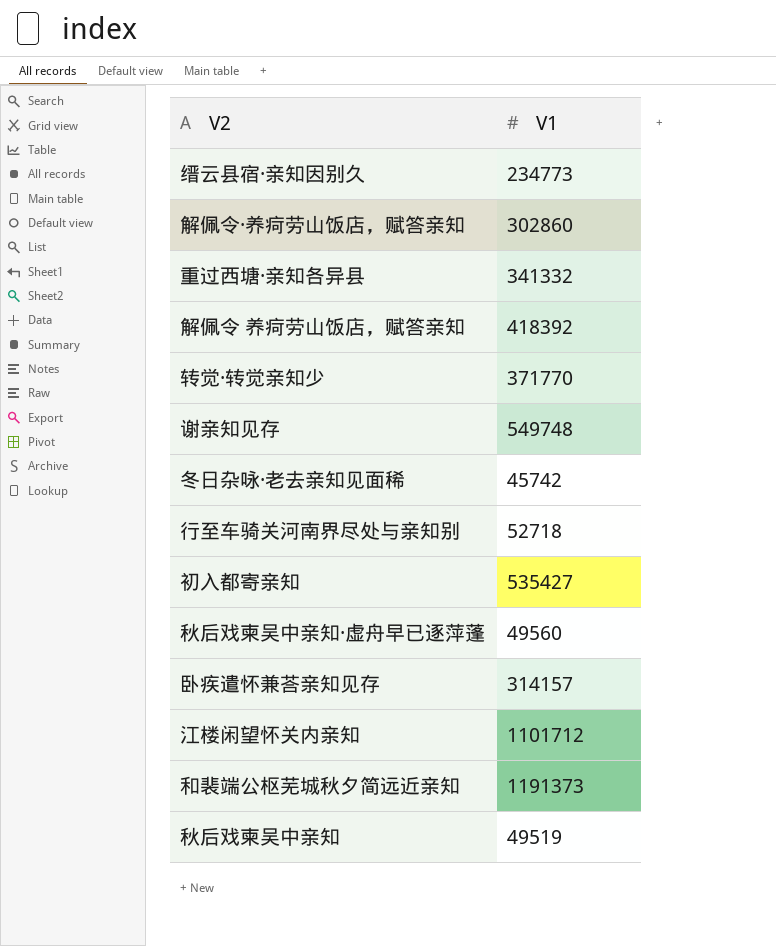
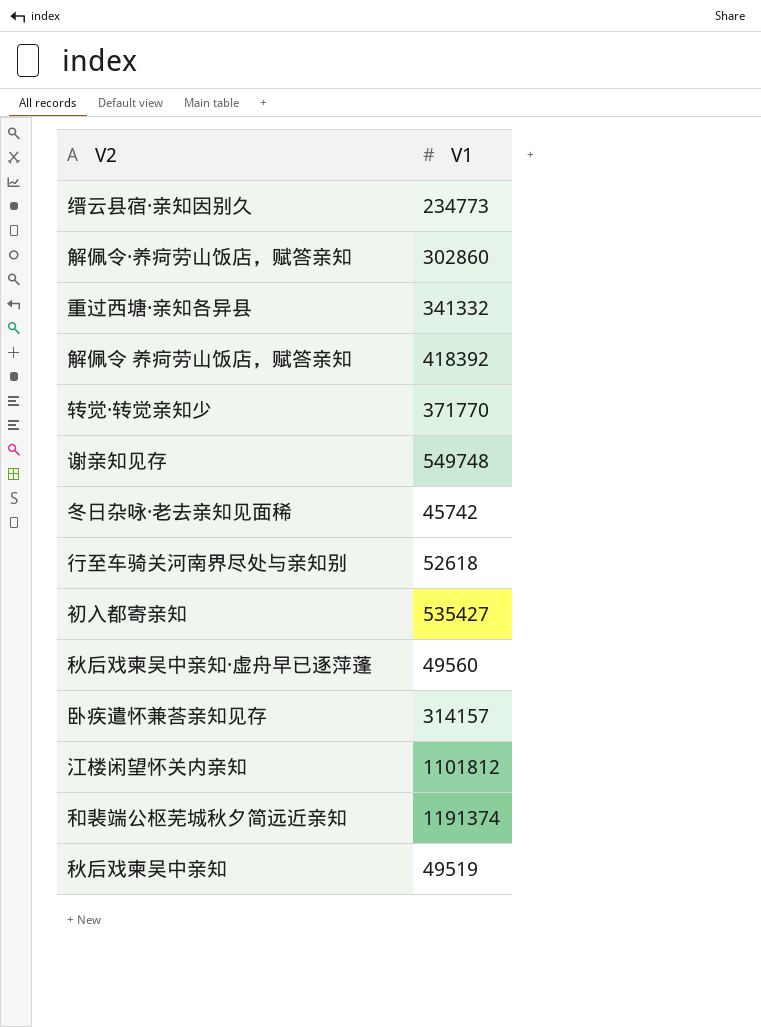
行至车骑关河南界尽处与亲知别 | V1: 52718 -> 52618
江楼闲望怀关内亲知 | V1: 1101712 -> 1101812
和裴端公枢芜城秋夕简远近亲知 | V1: 1191373 -> 1191374

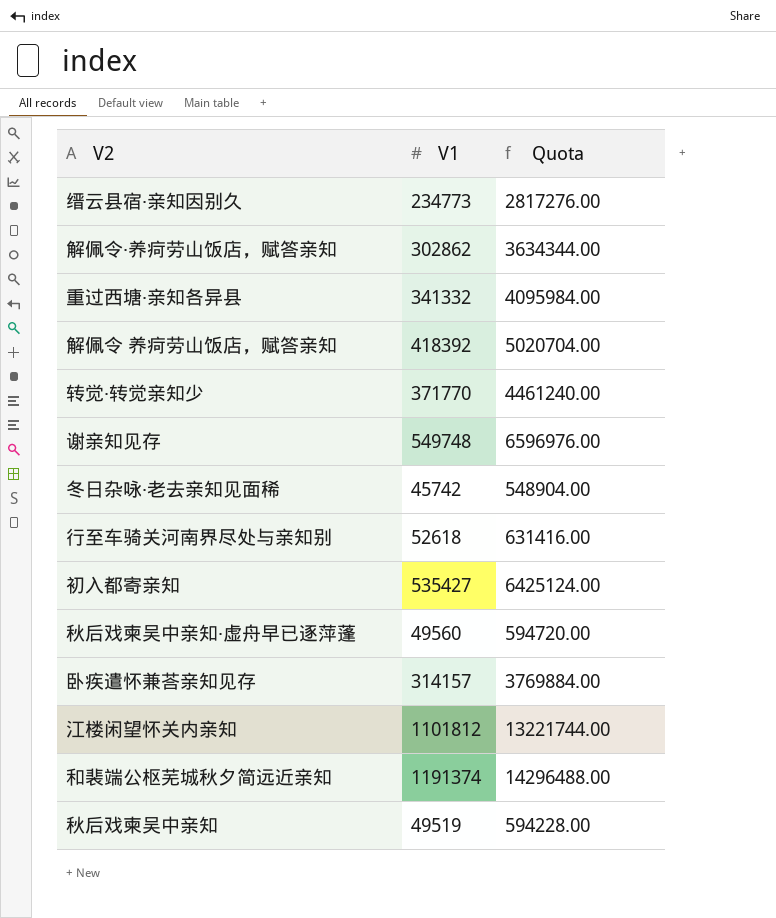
column Quota | formula: none -> [V1] * 12
解佩令·养疴劳山饭店，赋答亲知 | V1: 302860 -> 302862

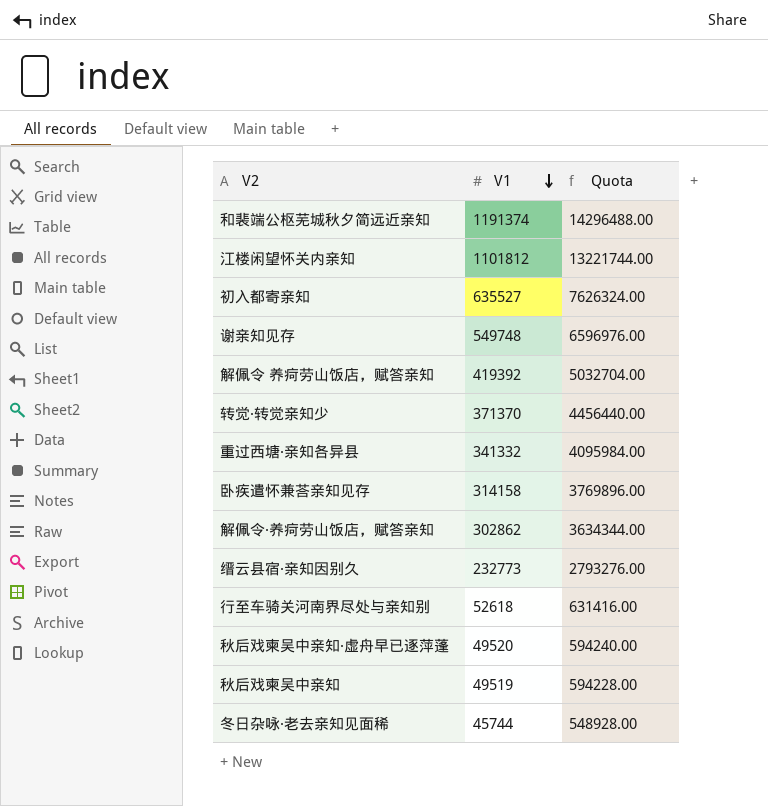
row order: none -> V1 descending
初入都寄亲知 | V1: 535427 -> 635527
初入都寄亲知 | Quota: 6425124.00 -> 7626324.00
解佩令 养疴劳山饭店，赋答亲知 | V1: 418392 -> 419392
解佩令 养疴劳山饭店，赋答亲知 | Quota: 5020704.00 -> 5032704.00
转觉·转觉亲知少 | V1: 371770 -> 371370
转觉·转觉亲知少 | Quota: 4461240.00 -> 4456440.00
卧疾遣怀兼荅亲知见存 | V1: 314157 -> 314158
卧疾遣怀兼荅亲知见存 | Quota: 3769884.00 -> 3769896.00
缙云县宿·亲知因别久 | V1: 234773 -> 232773
缙云县宿·亲知因别久 | Quota: 2817276.00 -> 2793276.00
秋后戏柬吴中亲知·虚舟早已逐萍蓬 | V1: 49560 -> 49520
秋后戏柬吴中亲知·虚舟早已逐萍蓬 | Quota: 594720.00 -> 594240.00
冬日杂咏·老去亲知见面稀 | V1: 45742 -> 45744
冬日杂咏·老去亲知见面稀 | Quota: 548904.00 -> 548928.00

